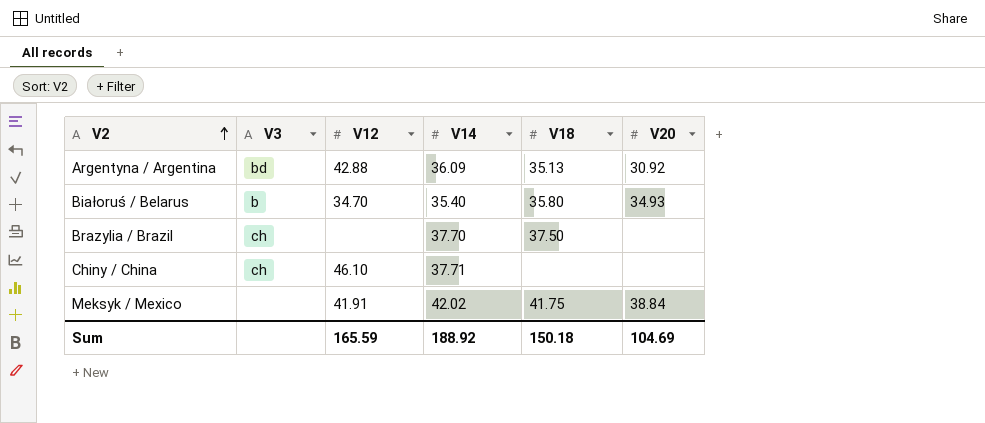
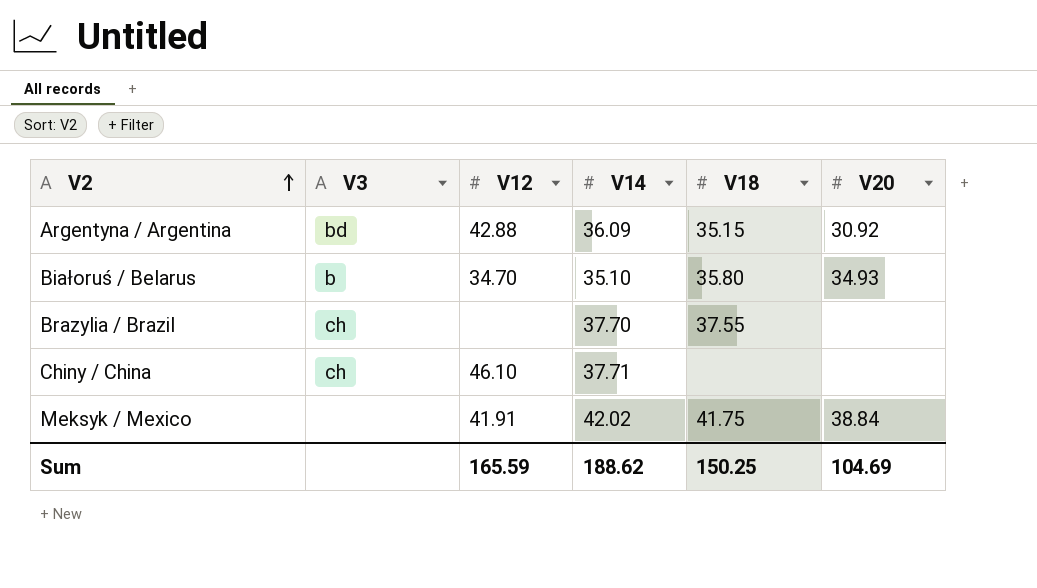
Argentyna / Argentina | V18: 35.13 -> 35.15
Białoruś / Belarus | V14: 35.40 -> 35.10
Brazylia / Brazil | V18: 37.50 -> 37.55
Sum | V14: 188.92 -> 188.62
Sum | V18: 150.18 -> 150.25

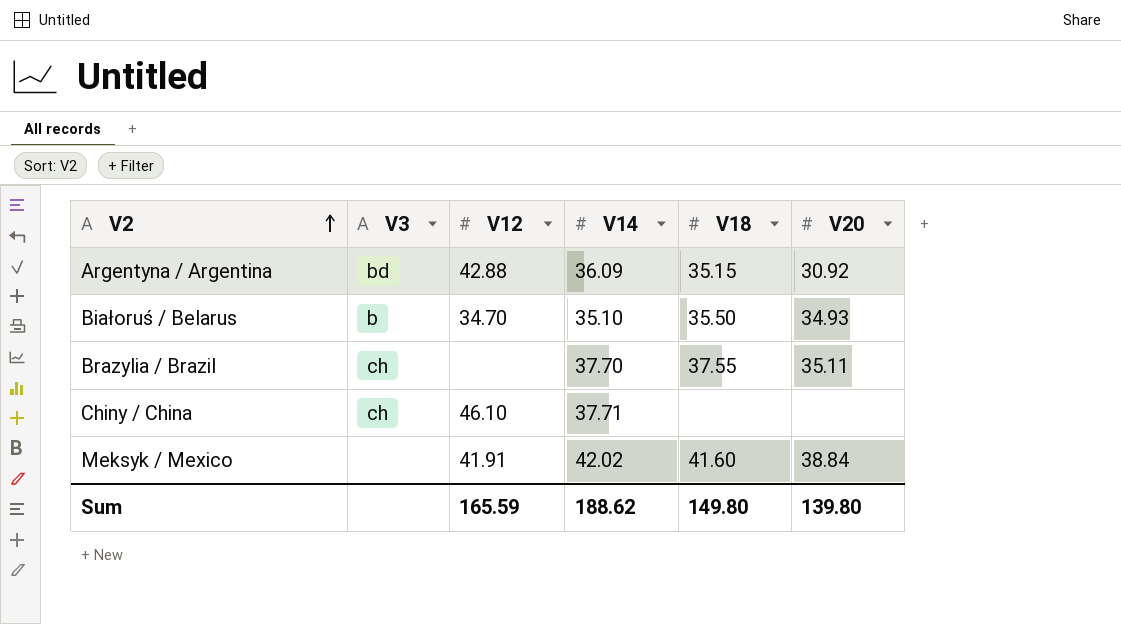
Białoruś / Belarus | V18: 35.80 -> 35.50
Brazylia / Brazil | V20: none -> 35.11
Meksyk / Mexico | V18: 41.75 -> 41.60
Sum | V18: 150.25 -> 149.80
Sum | V20: 104.69 -> 139.80

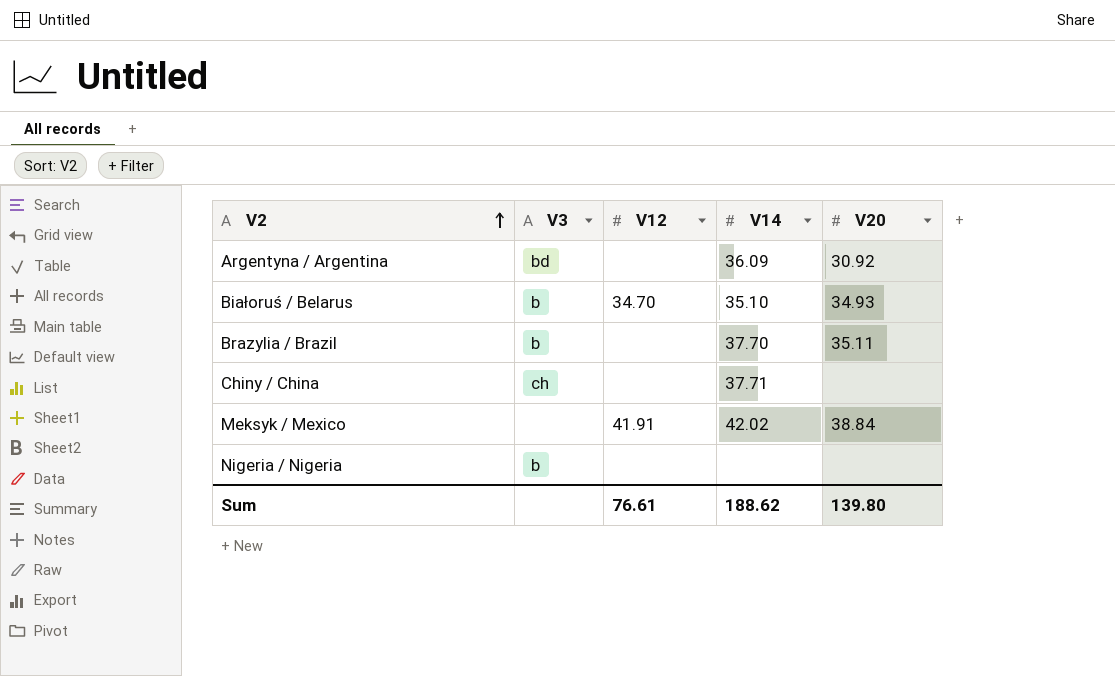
column V18 | position: 5 -> none
Argentyna / Argentina | V12: 42.88 -> none
Brazylia / Brazil | V3: ch -> b
Chiny / China | V12: 46.10 -> none
row Nigeria / Nigeria: none -> b | none | none | none
Sum | V12: 165.59 -> 76.61

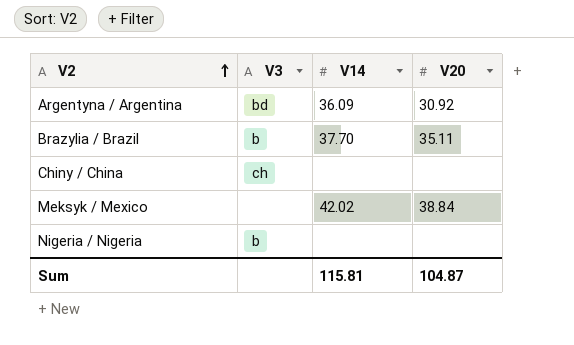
column V12 | position: 3 -> none
row Białoruś / Belarus: b | 34.70 | 35.10 | 34.93 -> none
Chiny / China | V14: 37.71 -> none
Sum | V14: 188.62 -> 115.81
Sum | V20: 139.80 -> 104.87

